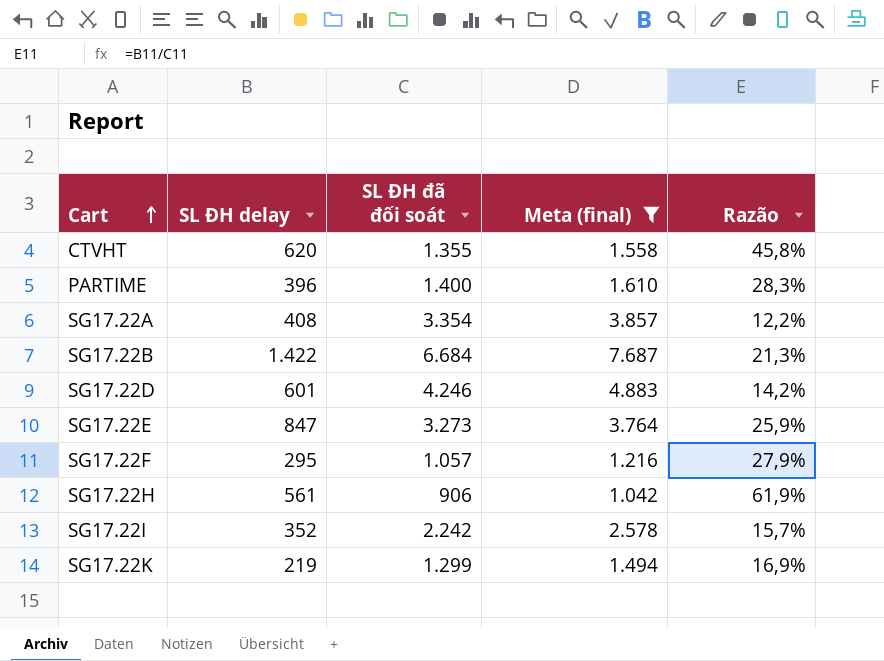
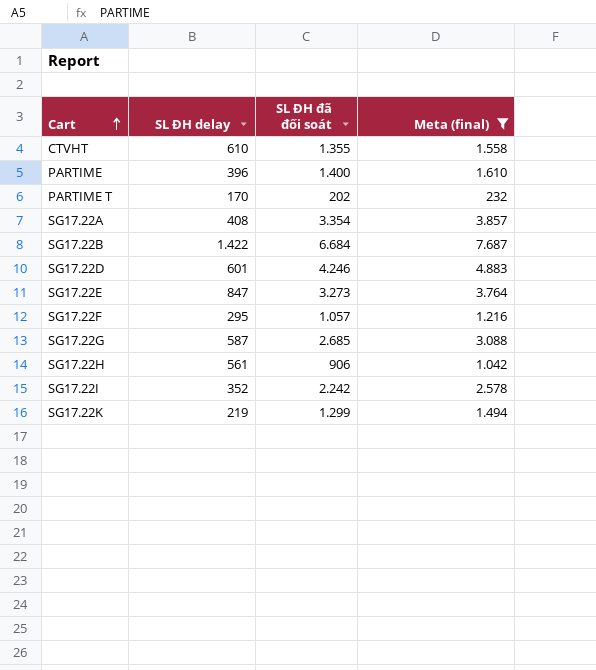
column Razão | formula: [SL ĐH delay] / [SL ĐH đã đối soát] -> none
CTVHT | SL ĐH delay: 620 -> 610
row PARTIME T: none -> 170 | 202 | 232
row SG17.22G: none -> 587 | 2.685 | 3.088

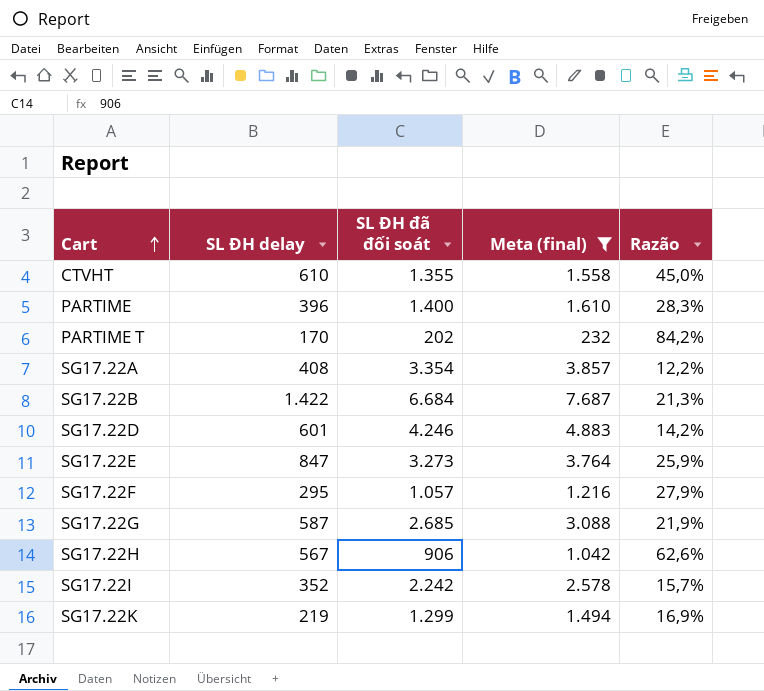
column Razão | formula: none -> [SL ĐH delay] / [SL ĐH đã đối soát]
SG17.22H | SL ĐH delay: 561 -> 567

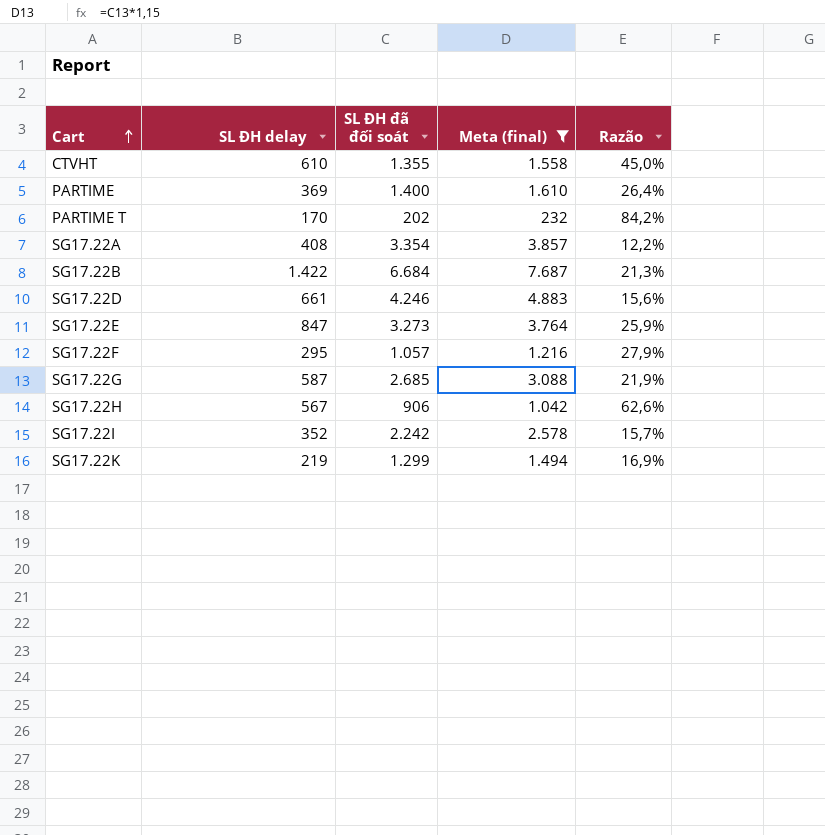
PARTIME | SL ĐH delay: 396 -> 369
PARTIME | Razão: 28,3% -> 26,4%
SG17.22D | SL ĐH delay: 601 -> 661
SG17.22D | Razão: 14,2% -> 15,6%

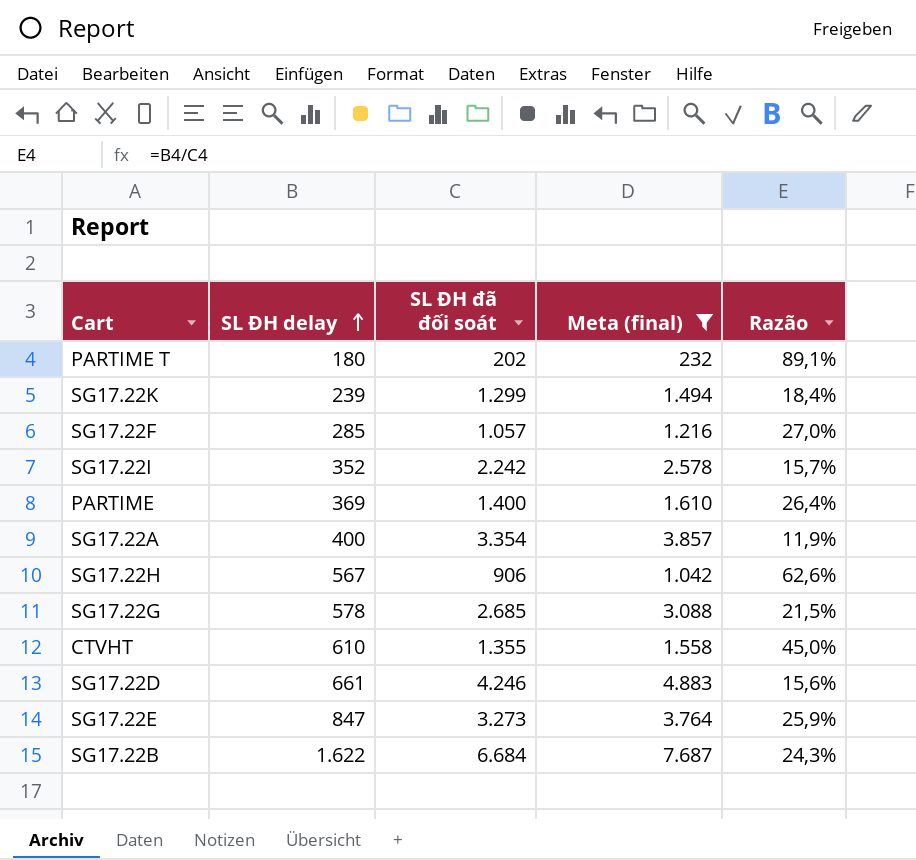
row order: Cart ascending -> SL ĐH delay ascending
PARTIME T | SL ĐH delay: 170 -> 180
PARTIME T | Razão: 84,2% -> 89,1%
SG17.22K | SL ĐH delay: 219 -> 239
SG17.22K | Razão: 16,9% -> 18,4%
SG17.22F | SL ĐH delay: 295 -> 285
SG17.22F | Razão: 27,9% -> 27,0%
SG17.22A | SL ĐH delay: 408 -> 400
SG17.22A | Razão: 12,2% -> 11,9%
SG17.22G | SL ĐH delay: 587 -> 578
SG17.22G | Razão: 21,9% -> 21,5%
SG17.22B | SL ĐH delay: 1.422 -> 1.622
SG17.22B | Razão: 21,3% -> 24,3%

